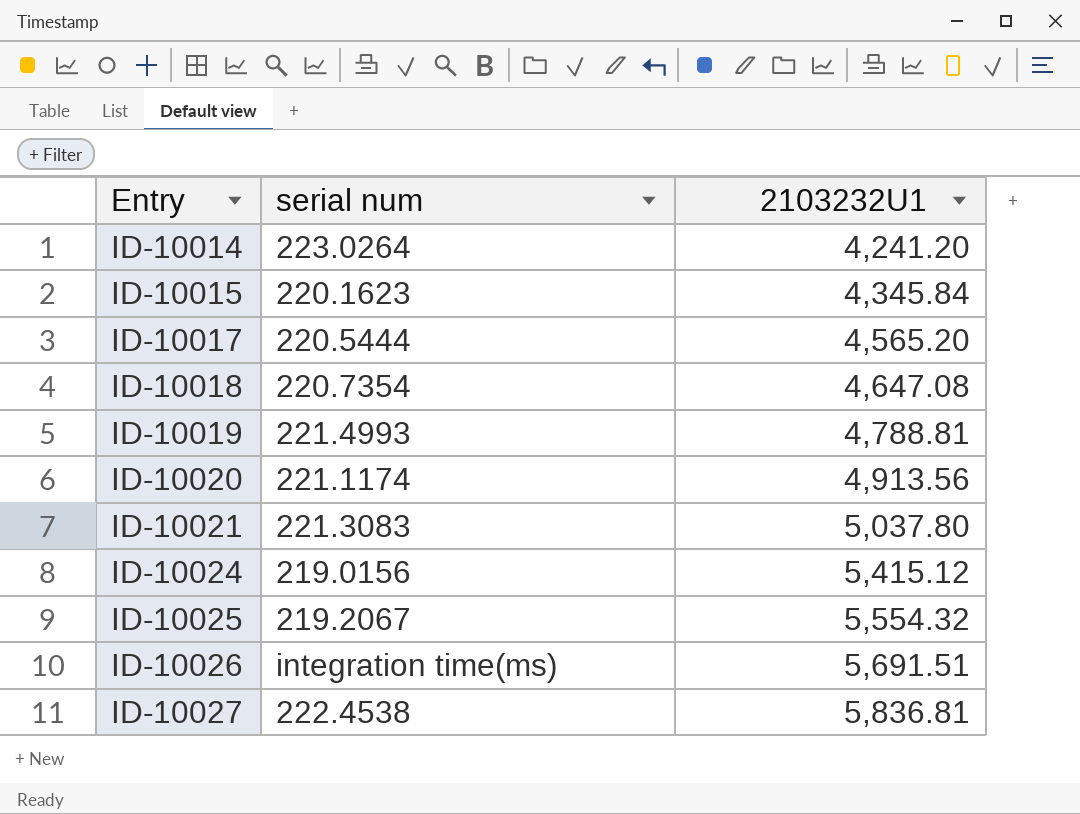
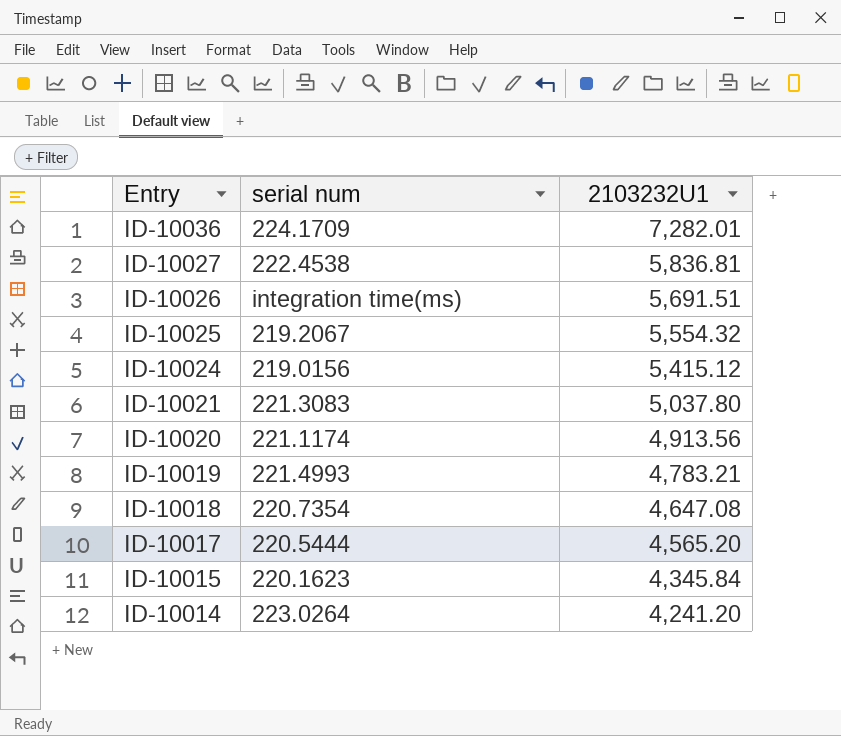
row order: Entry ascending -> Entry descending
row ID-10036: none -> 224.1709 | 7,282.01
ID-10019 | 2103232U1: 4,788.81 -> 4,783.21

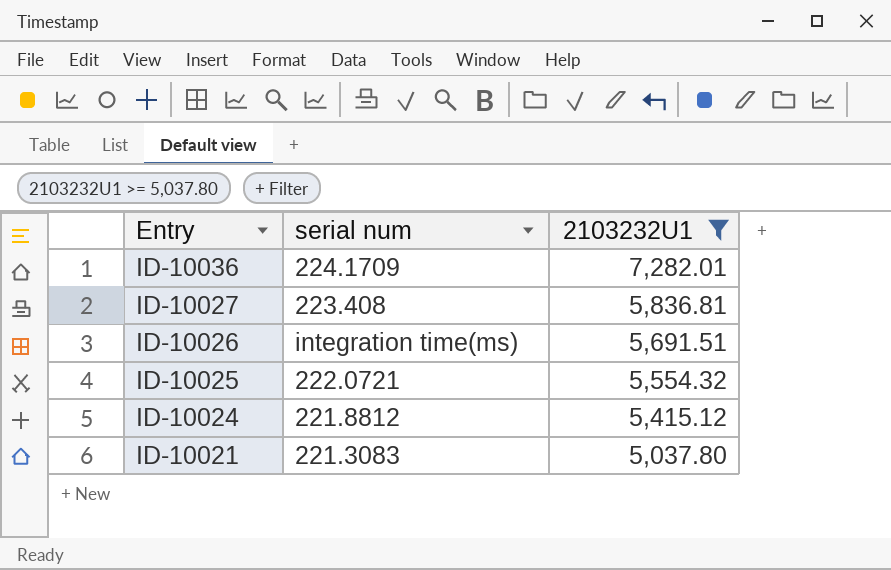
filter: none -> 2103232U1 >= 5,037.80
ID-10027 | serial num: 222.4538 -> 223.408
ID-10025 | serial num: 219.2067 -> 222.0721
ID-10024 | serial num: 219.0156 -> 221.8812

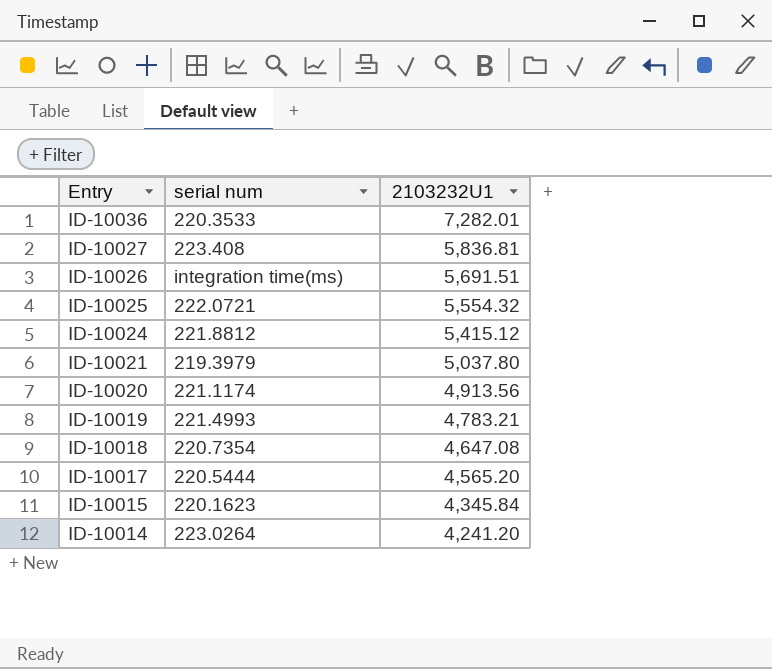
filter: 2103232U1 >= 5,037.80 -> none
ID-10036 | serial num: 224.1709 -> 220.3533
ID-10021 | serial num: 221.3083 -> 219.3979

